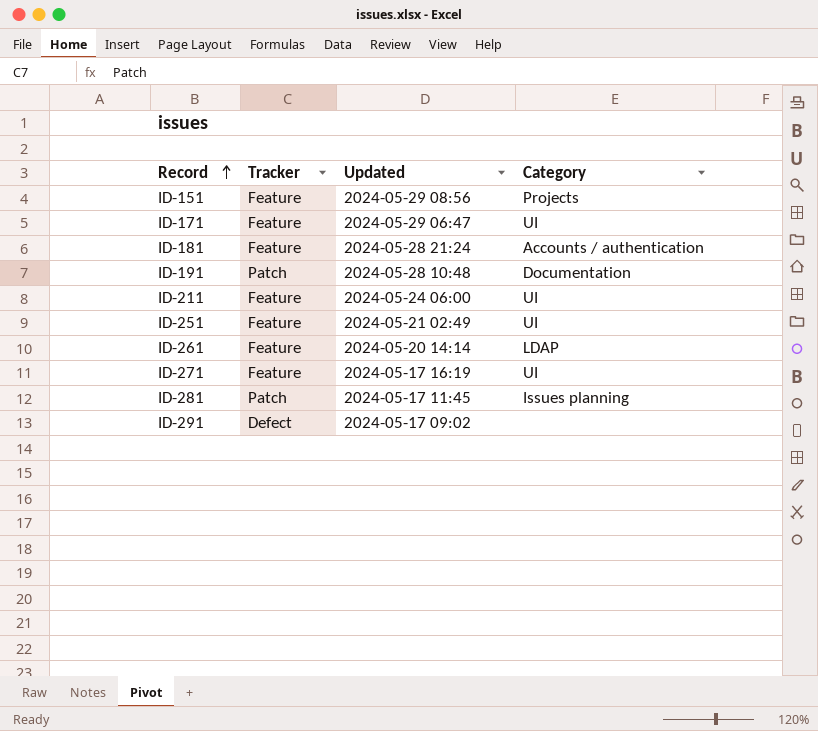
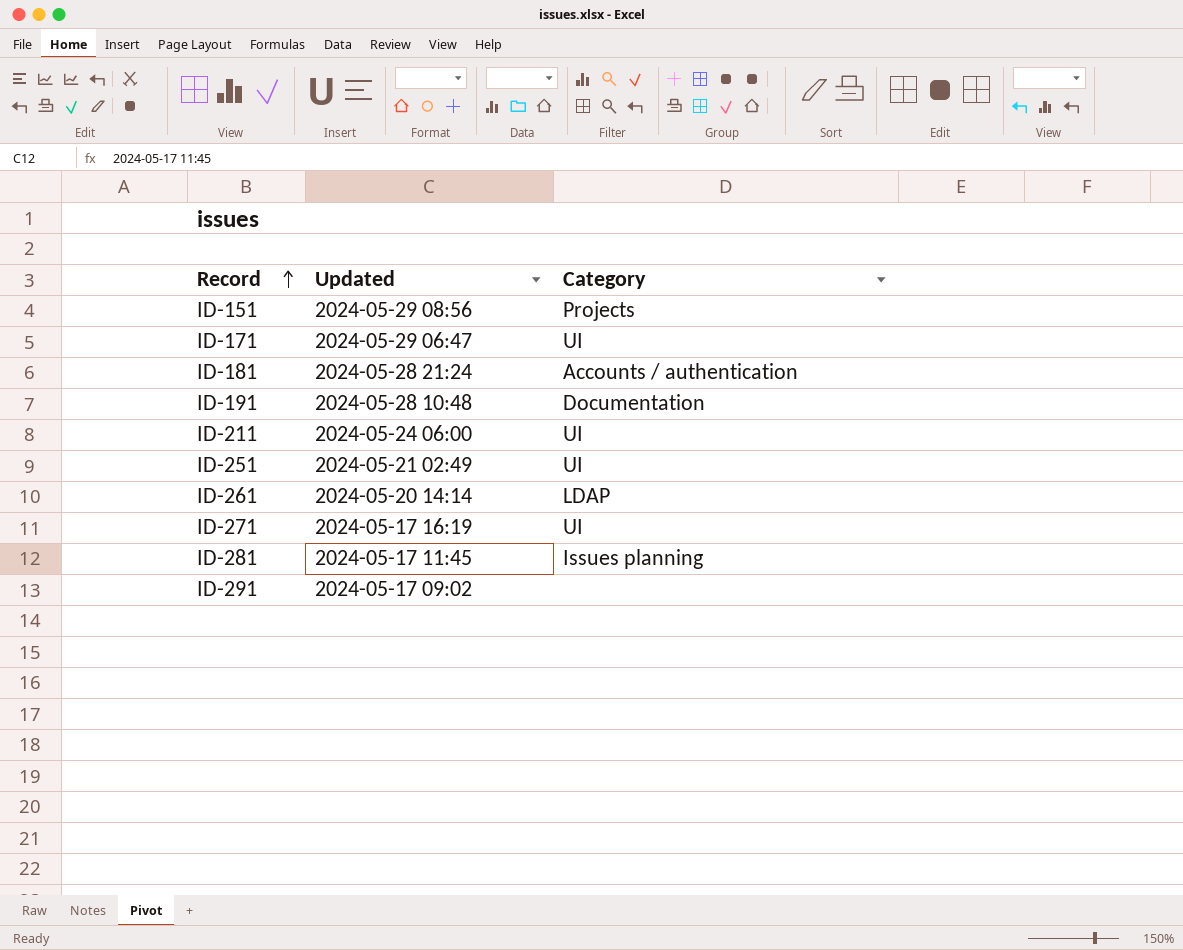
column Tracker | position: 2 -> none

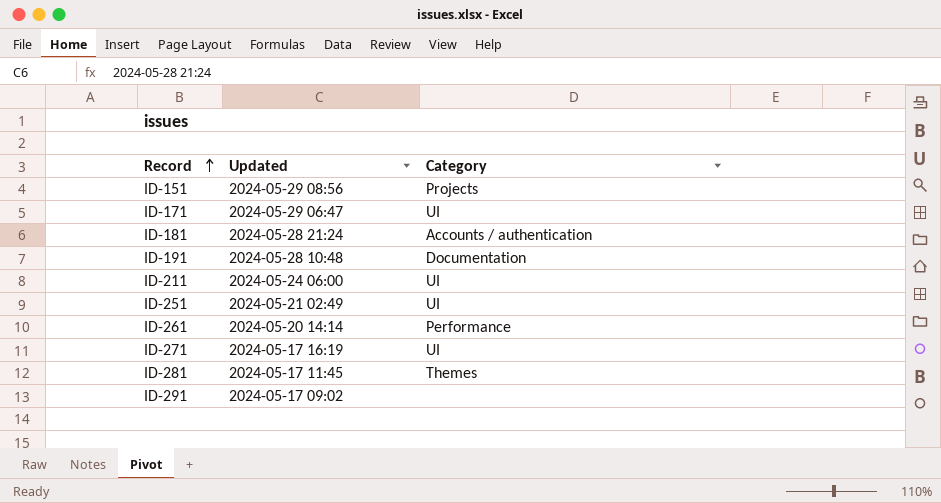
ID-261 | Category: LDAP -> Performance
ID-281 | Category: Issues planning -> Themes

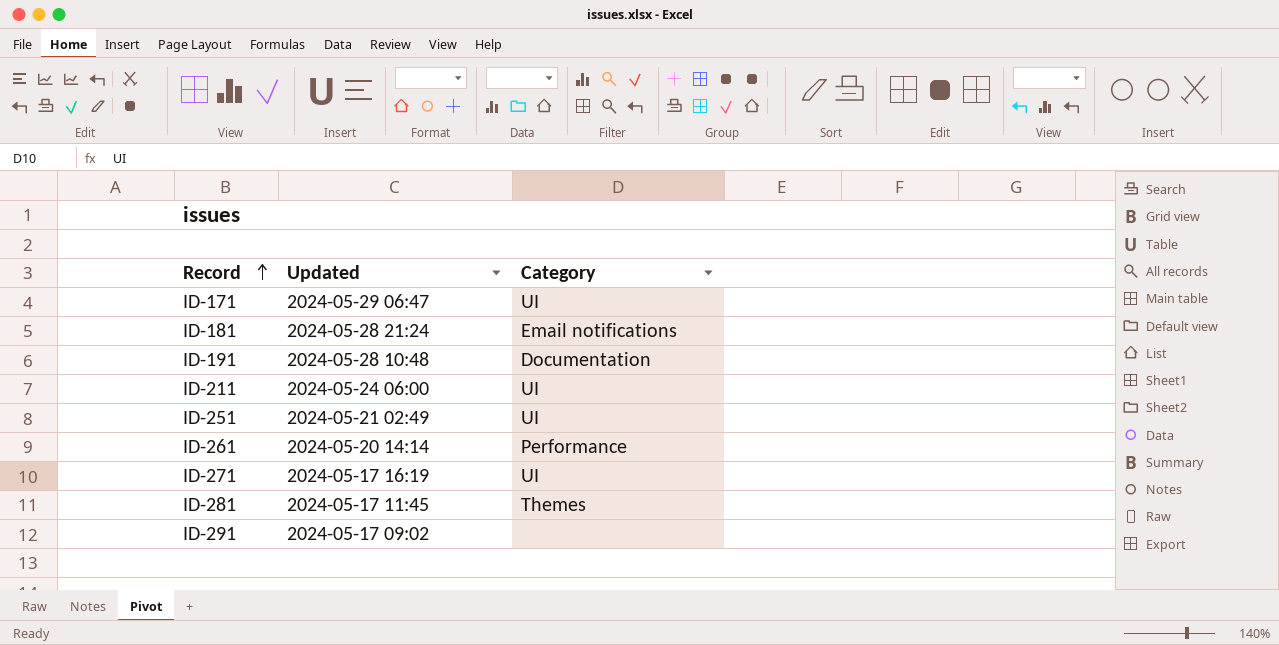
row ID-151: 2024-05-29 08:56 | Projects -> none
ID-181 | Category: Accounts / authentication -> Email notifications

